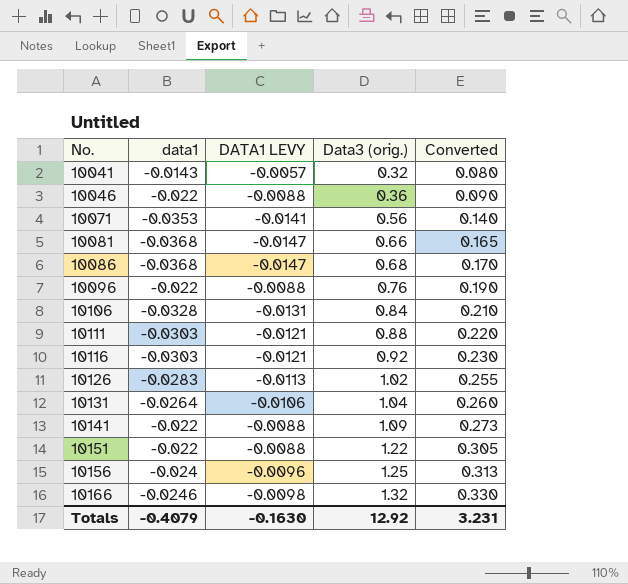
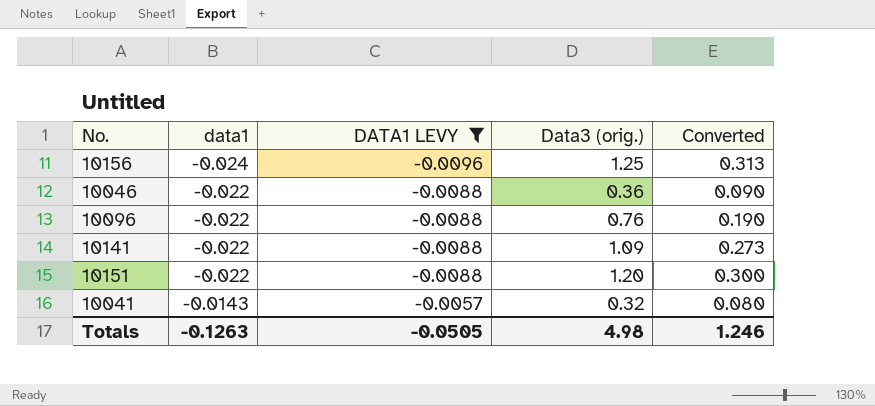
filter: none -> DATA1 LEVY >= -0.0096
row order: No. ascending -> data1 ascending
10151 | Data3 (orig.): 1.22 -> 1.20
10151 | Converted: 0.305 -> 0.300
Totals | data1: -0.4079 -> -0.1263
Totals | DATA1 LEVY: -0.1630 -> -0.0505
Totals | Data3 (orig.): 12.92 -> 4.98
Totals | Converted: 3.231 -> 1.246

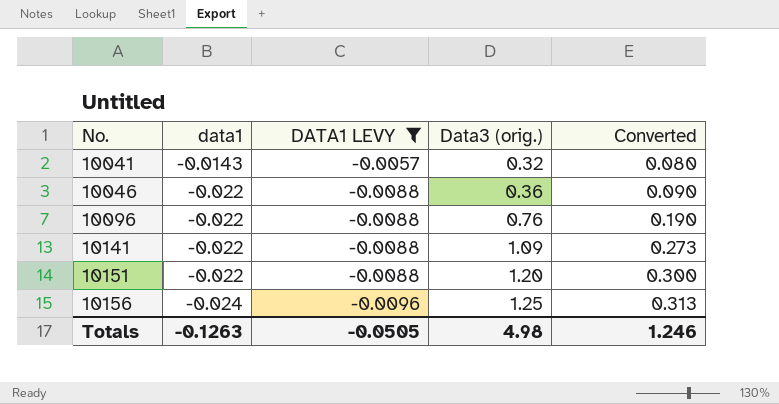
row order: data1 ascending -> No. ascending

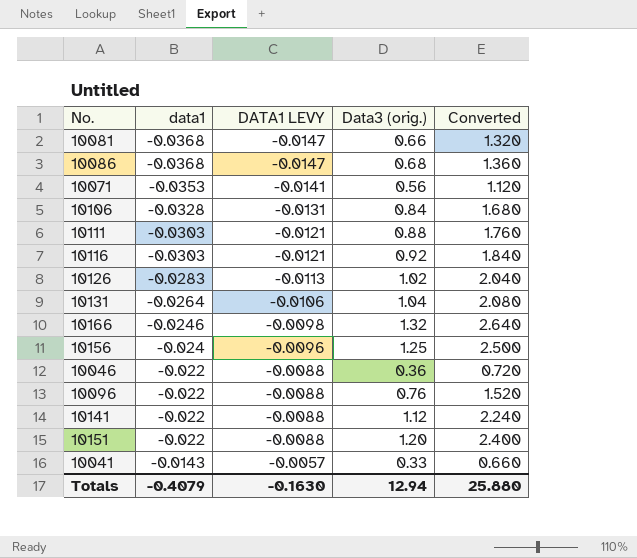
filter: DATA1 LEVY >= -0.0096 -> none
row order: No. ascending -> data1 ascending
column Converted | formula: [Data3 (orig.)] * 0.25 -> [Data3 (orig.)] * 2
10141 | Data3 (orig.): 1.09 -> 1.12
10041 | Data3 (orig.): 0.32 -> 0.33
Totals | data1: -0.1263 -> -0.4079
Totals | DATA1 LEVY: -0.0505 -> -0.1630
Totals | Data3 (orig.): 4.98 -> 12.94
Totals | Converted: 1.246 -> 25.880

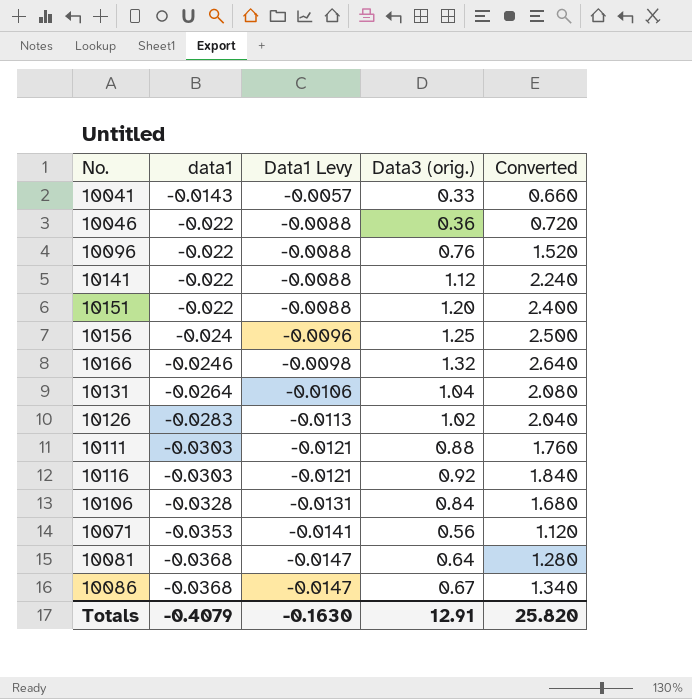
row order: data1 ascending -> data1 descending
column name: DATA1 LEVY -> Data1 Levy
10081 | Data3 (orig.): 0.66 -> 0.64
10081 | Converted: 1.320 -> 1.280
10086 | Data3 (orig.): 0.68 -> 0.67
10086 | Converted: 1.360 -> 1.340
Totals | Data3 (orig.): 12.94 -> 12.91
Totals | Converted: 25.880 -> 25.820

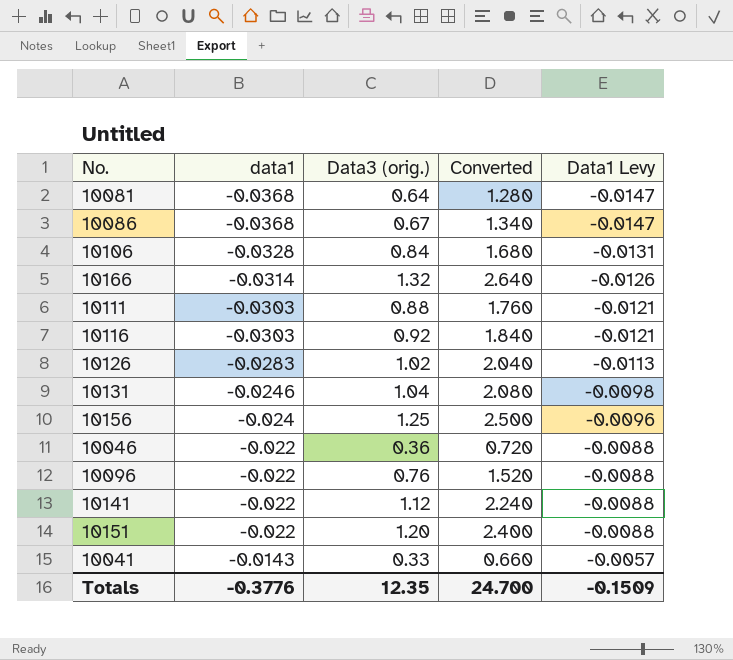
row order: data1 descending -> data1 ascending
column Data1 Levy | position: 3 -> 5
row 10071: -0.0353 | -0.0141 | 0.56 | 1.120 -> none
10166 | data1: -0.0246 -> -0.0314
10166 | Data1 Levy: -0.0098 -> -0.0126
10131 | data1: -0.0264 -> -0.0246
10131 | Data1 Levy: -0.0106 -> -0.0098
Totals | data1: -0.4079 -> -0.3776
Totals | Data3 (orig.): 12.91 -> 12.35
Totals | Converted: 25.820 -> 24.700
Totals | Data1 Levy: -0.1630 -> -0.1509

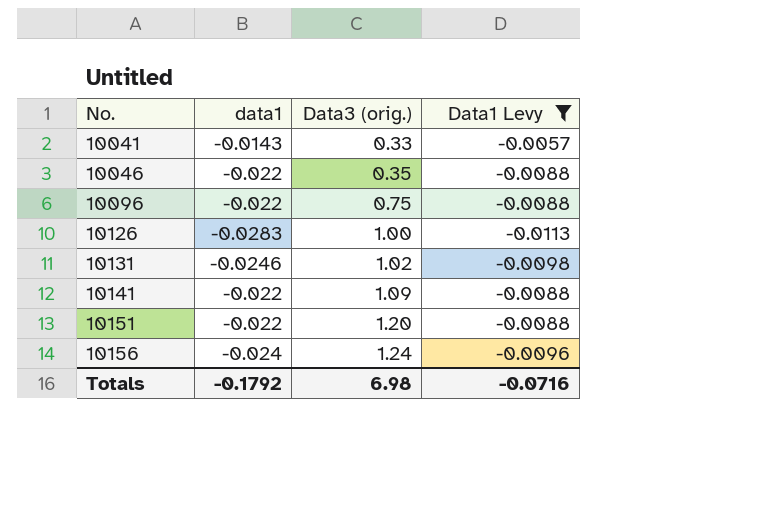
filter: none -> Data1 Levy >= -0.0113
row order: data1 ascending -> No. ascending
column Converted | formula: [Data3 (orig.)] * 2 -> none
10046 | Data3 (orig.): 0.36 -> 0.35
10096 | Data3 (orig.): 0.76 -> 0.75
10126 | Data3 (orig.): 1.02 -> 1.00
10131 | Data3 (orig.): 1.04 -> 1.02
10141 | Data3 (orig.): 1.12 -> 1.09
10156 | Data3 (orig.): 1.25 -> 1.24
Totals | data1: -0.3776 -> -0.1792
Totals | Data3 (orig.): 12.35 -> 6.98
Totals | Data1 Levy: -0.1509 -> -0.0716

